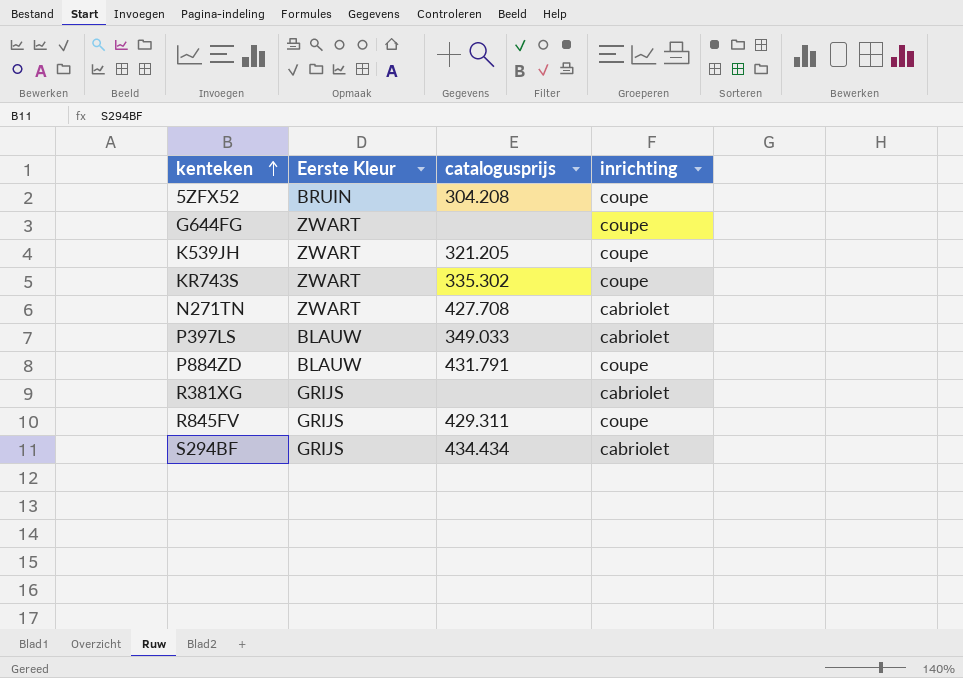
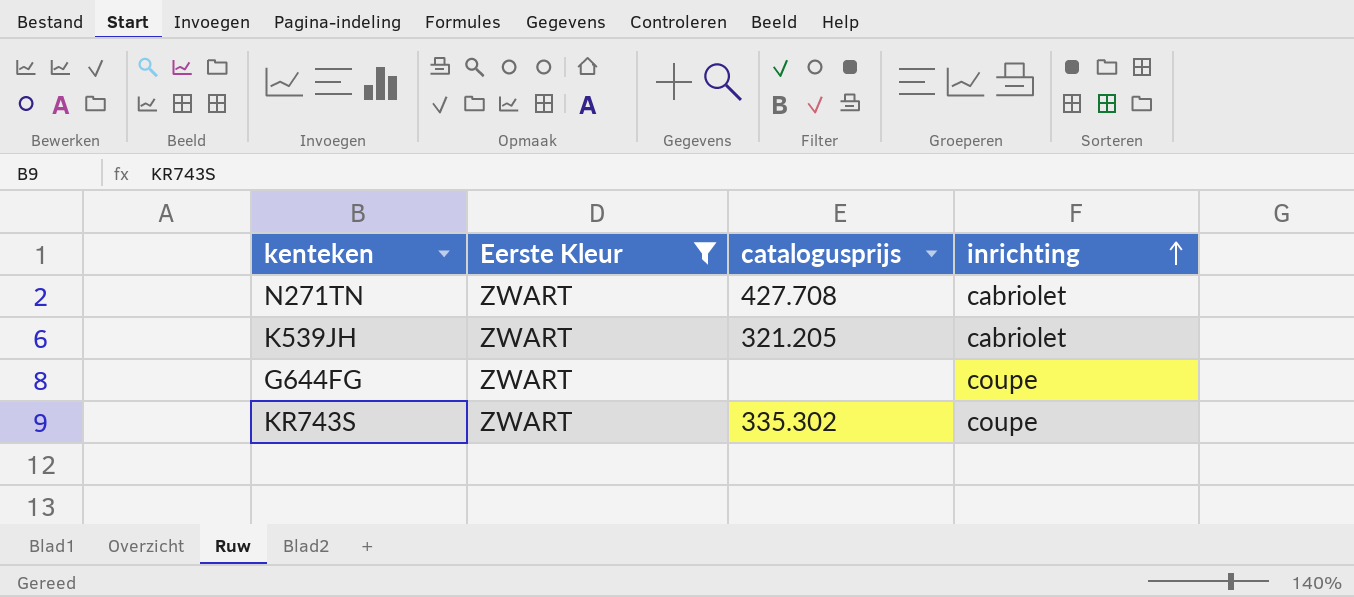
filter: none -> Eerste Kleur = ZWART
row order: kenteken ascending -> inrichting ascending
K539JH | inrichting: coupe -> cabriolet

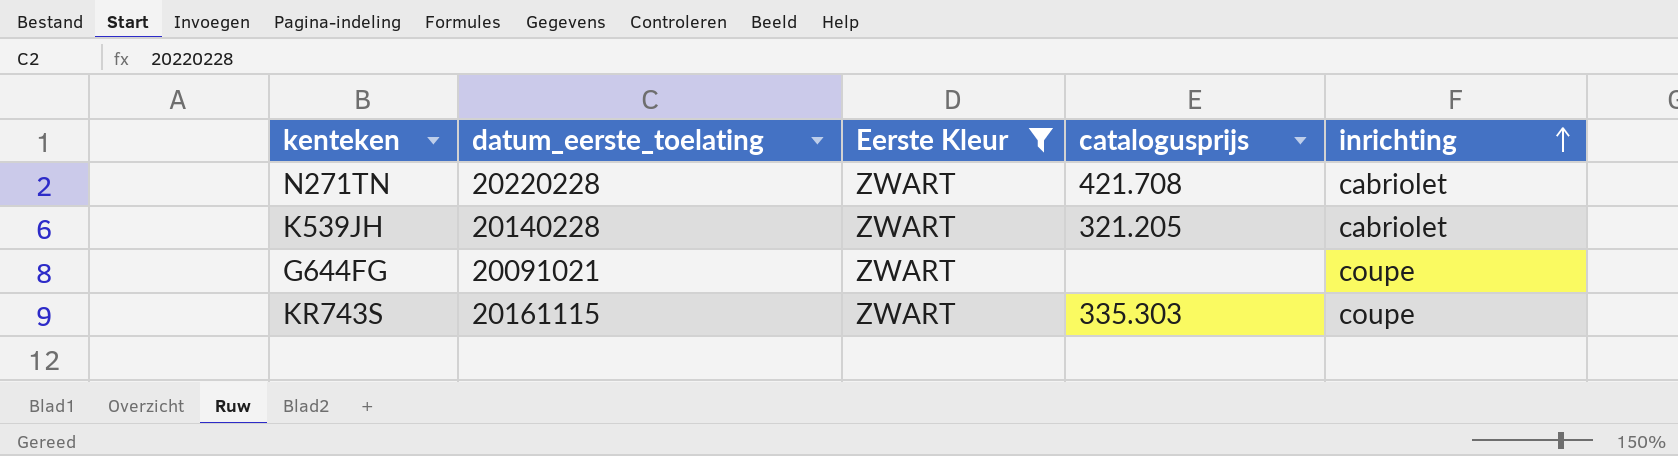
column datum_eerste_toelating | position: none -> 2
N271TN | catalogusprijs: 427.708 -> 421.708
KR743S | catalogusprijs: 335.302 -> 335.303

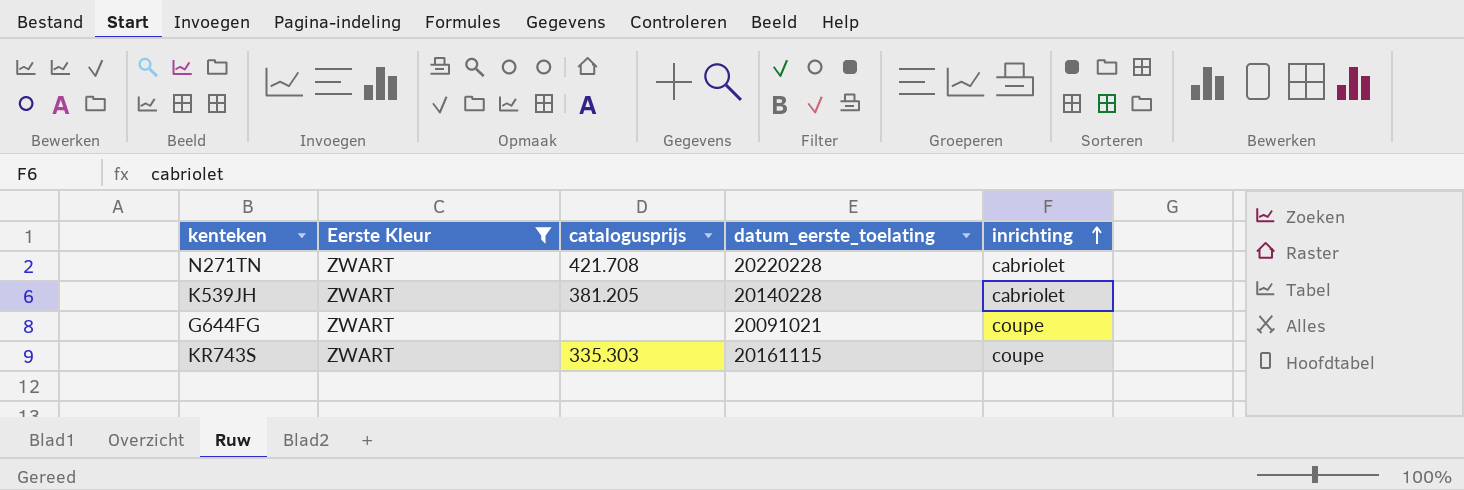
column datum_eerste_toelating | position: 2 -> 4
K539JH | catalogusprijs: 321.205 -> 381.205

